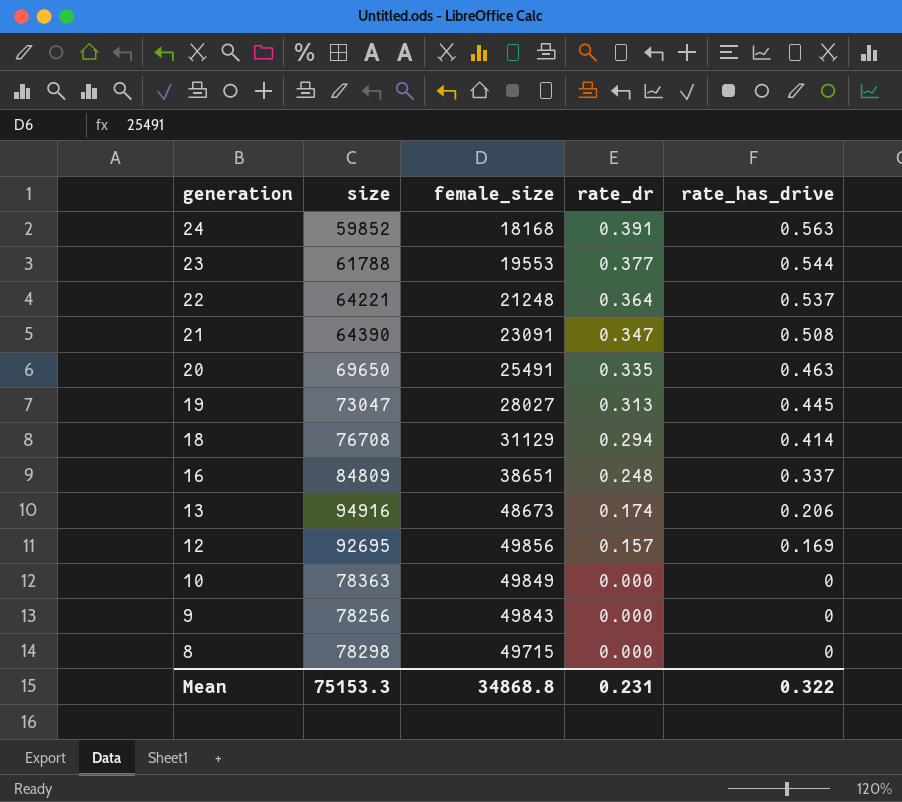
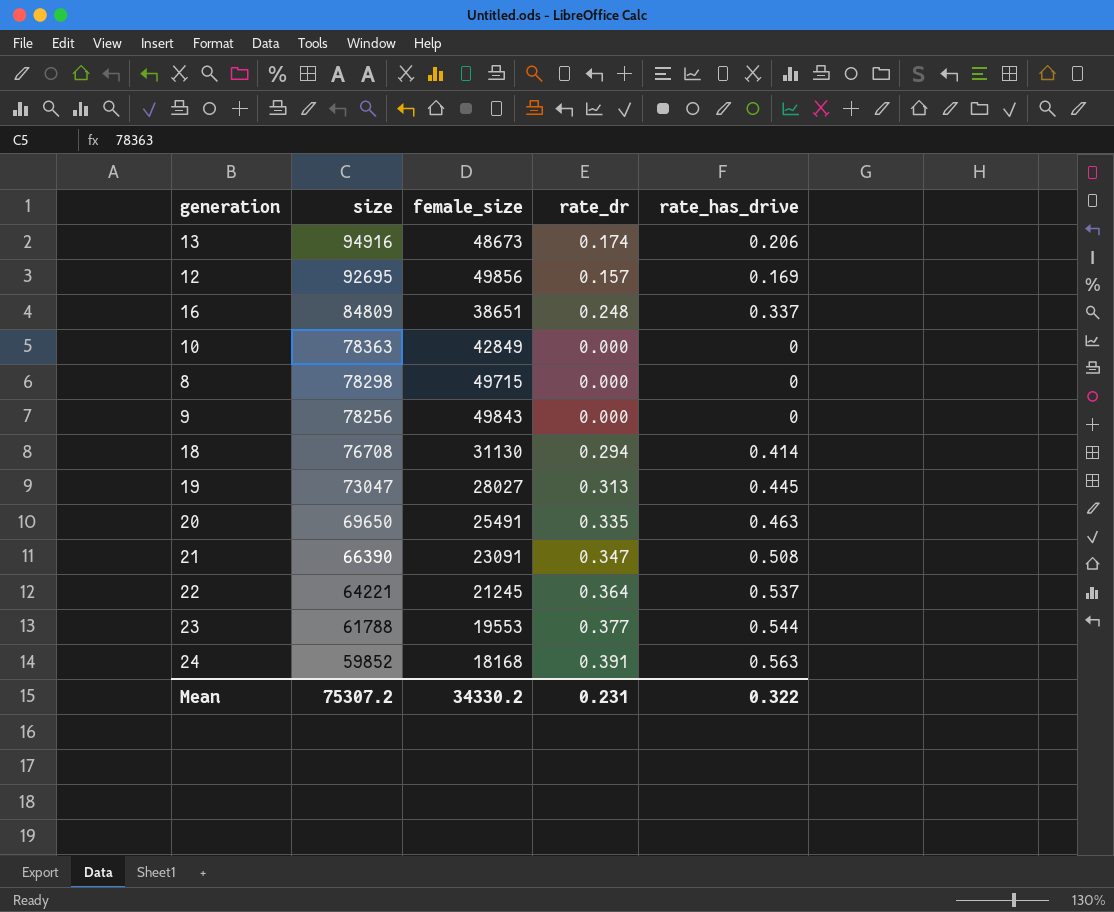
row order: generation descending -> size descending
10 | female_size: 49849 -> 42849
18 | female_size: 31129 -> 31130
21 | size: 64390 -> 66390
22 | female_size: 21248 -> 21245
Mean | size: 75153.3 -> 75307.2
Mean | female_size: 34868.8 -> 34330.2

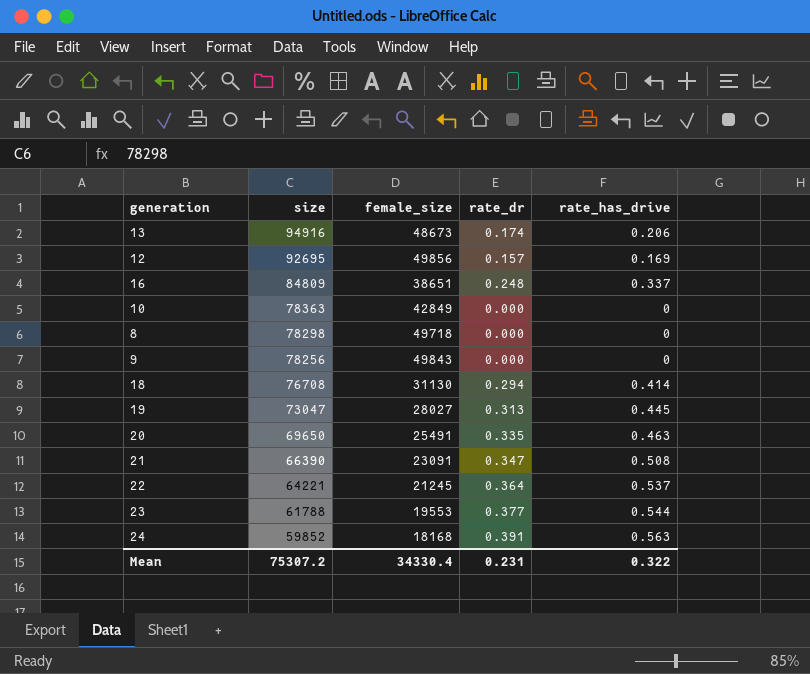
8 | female_size: 49715 -> 49718
Mean | female_size: 34330.2 -> 34330.4

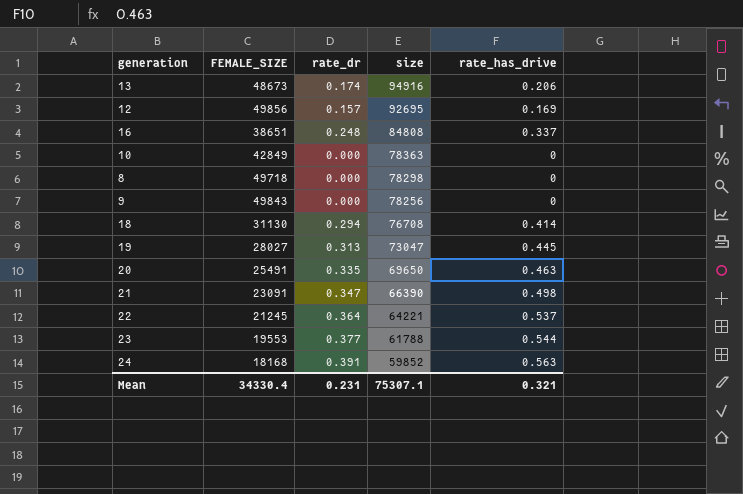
column name: female_size -> FEMALE_SIZE
column size | position: 2 -> 4
16 | size: 84809 -> 84808
21 | rate_has_drive: 0.508 -> 0.498
Mean | size: 75307.2 -> 75307.1
Mean | rate_has_drive: 0.322 -> 0.321

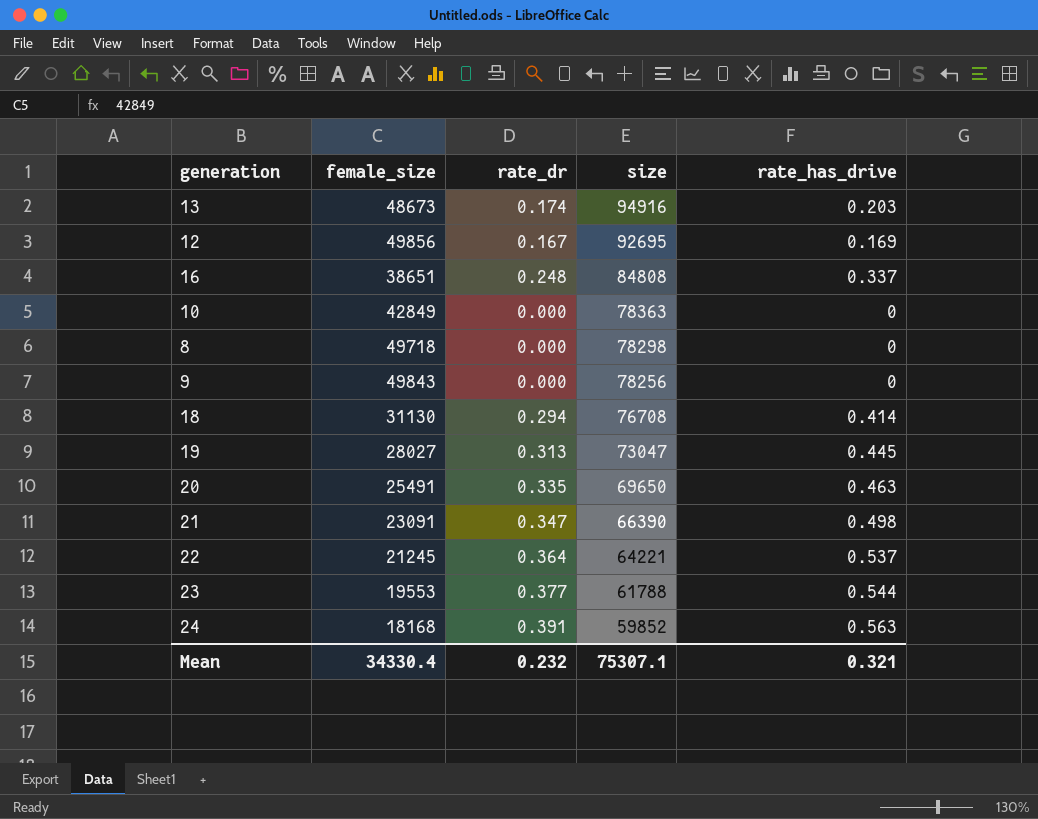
column name: FEMALE_SIZE -> female_size
13 | rate_has_drive: 0.206 -> 0.203
12 | rate_dr: 0.157 -> 0.167
Mean | rate_dr: 0.231 -> 0.232

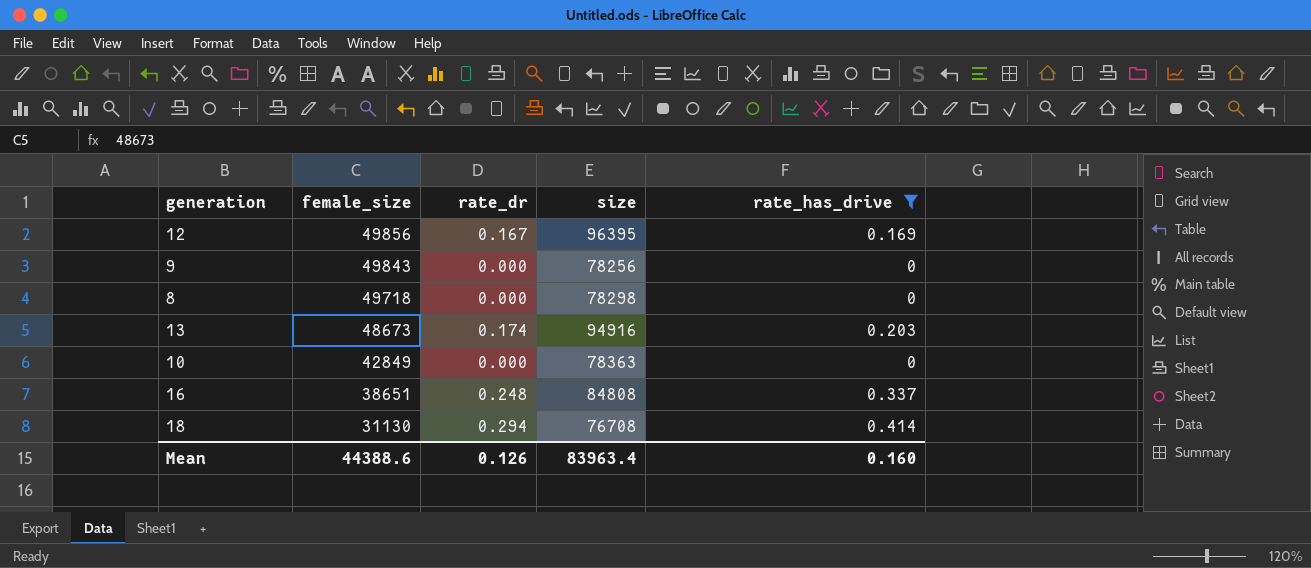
filter: none -> rate_has_drive <= 0.414
row order: size descending -> female_size descending
12 | size: 92695 -> 96395
Mean | female_size: 34330.4 -> 44388.6
Mean | rate_dr: 0.232 -> 0.126
Mean | size: 75307.1 -> 83963.4
Mean | rate_has_drive: 0.321 -> 0.160

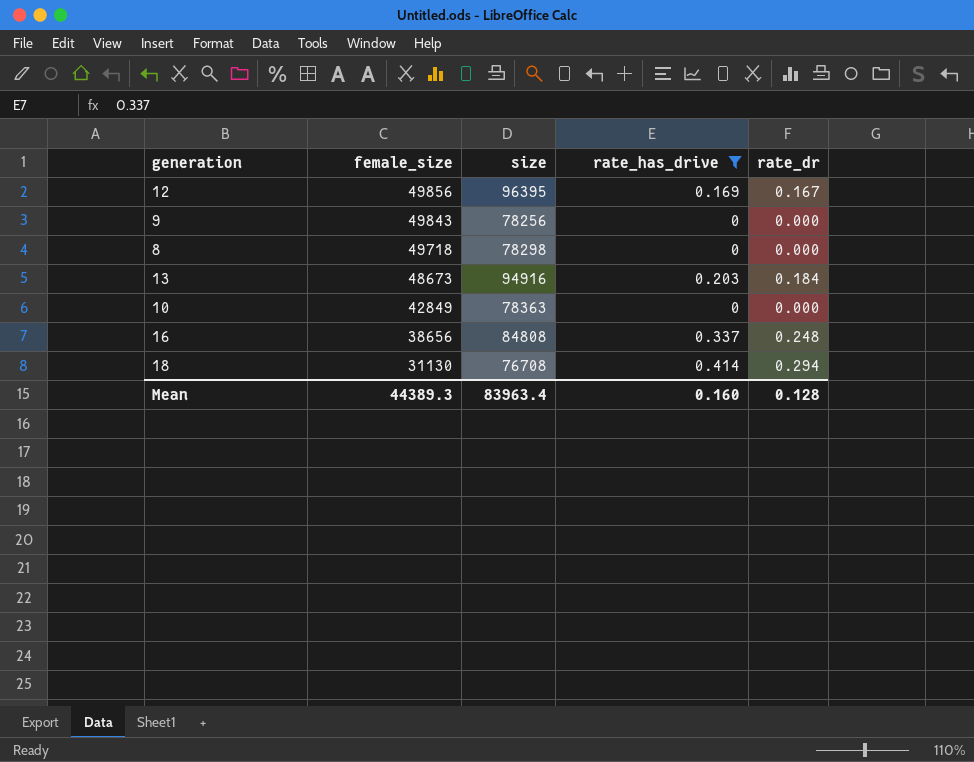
column rate_dr | position: 3 -> 5
13 | rate_dr: 0.174 -> 0.184
16 | female_size: 38651 -> 38656
Mean | female_size: 44388.6 -> 44389.3
Mean | rate_dr: 0.126 -> 0.128

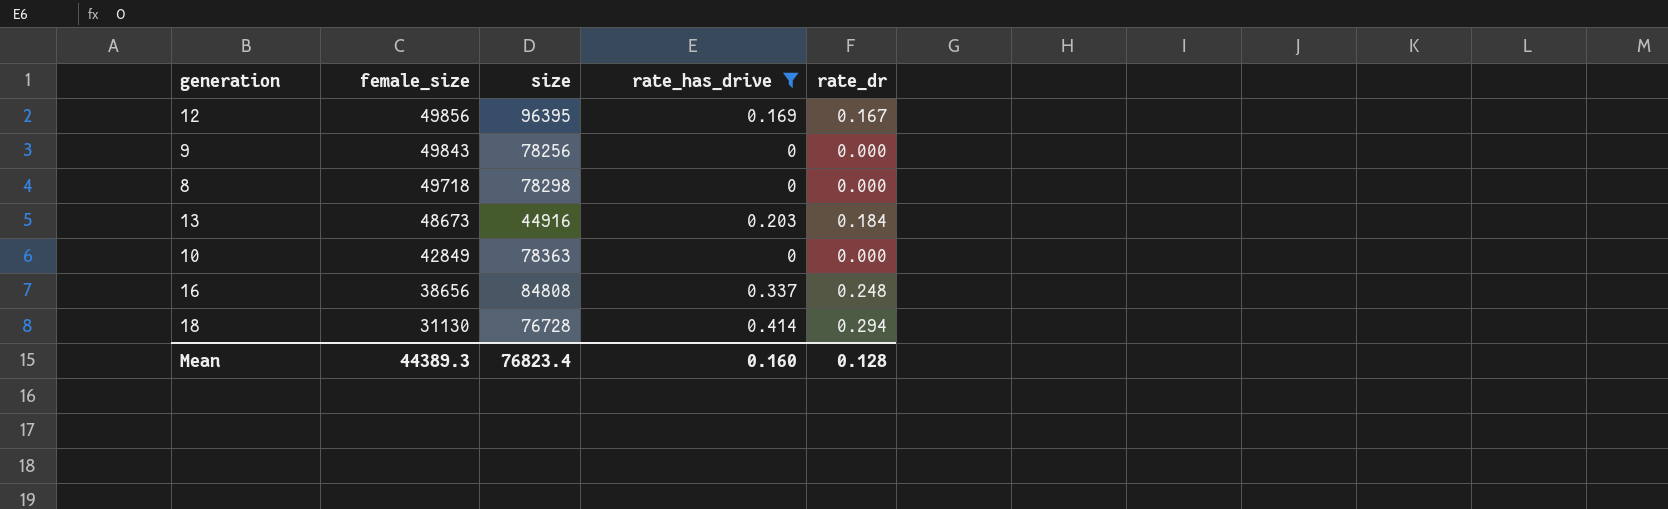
13 | size: 94916 -> 44916
18 | size: 76708 -> 76728
Mean | size: 83963.4 -> 76823.4

